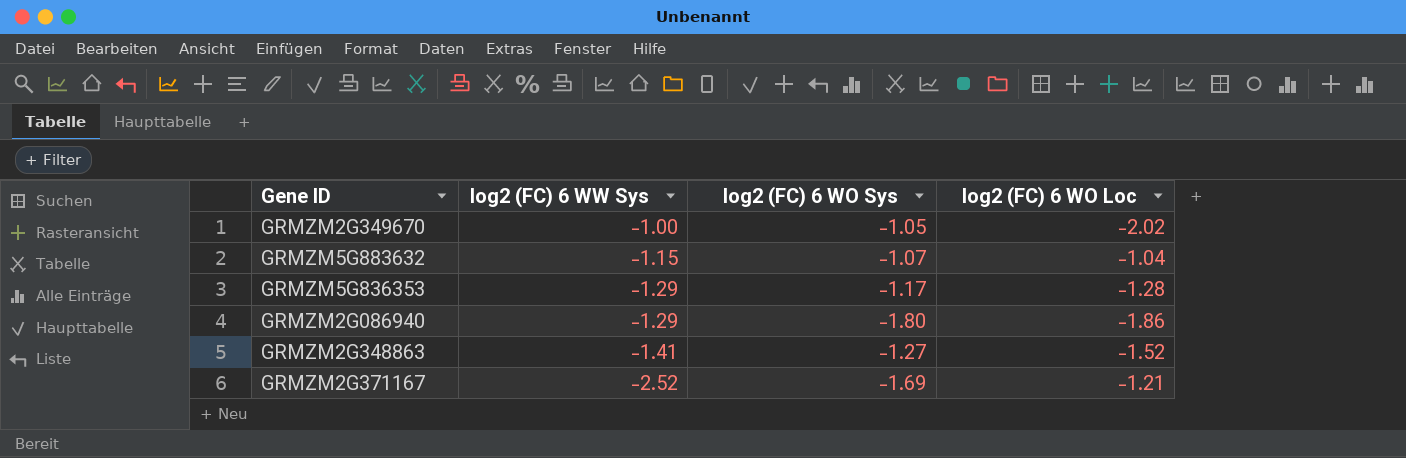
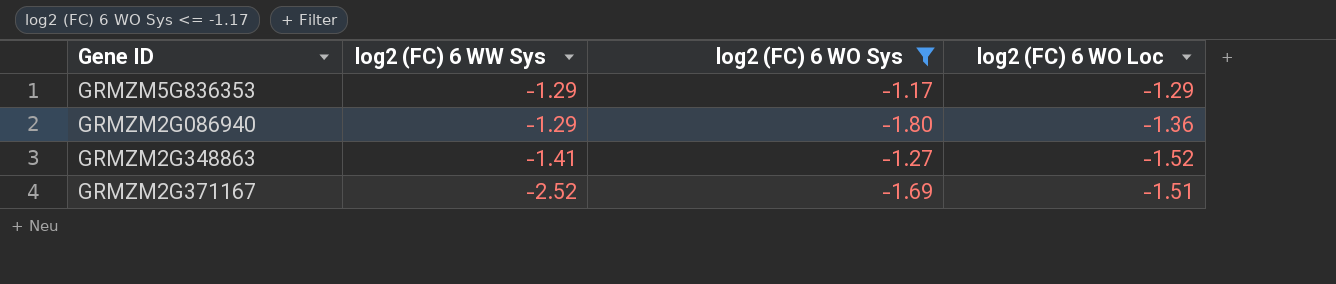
filter: none -> log2 (FC) 6 WO Sys <= -1.17
GRMZM5G836353 | log2 (FC) 6 WO Loc: -1.28 -> -1.29
GRMZM2G086940 | log2 (FC) 6 WO Loc: -1.86 -> -1.36
GRMZM2G371167 | log2 (FC) 6 WO Loc: -1.21 -> -1.51

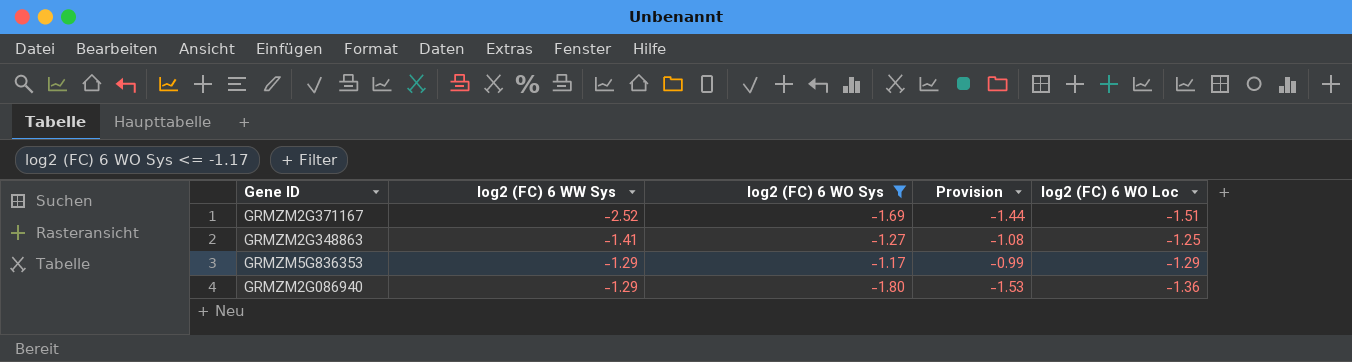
row order: log2 (FC) 6 WW Sys descending -> log2 (FC) 6 WW Sys ascending
column Provision | formula: none -> [log2 (FC) 6 WO Sys] * 0.85
GRMZM2G348863 | log2 (FC) 6 WO Loc: -1.52 -> -1.25

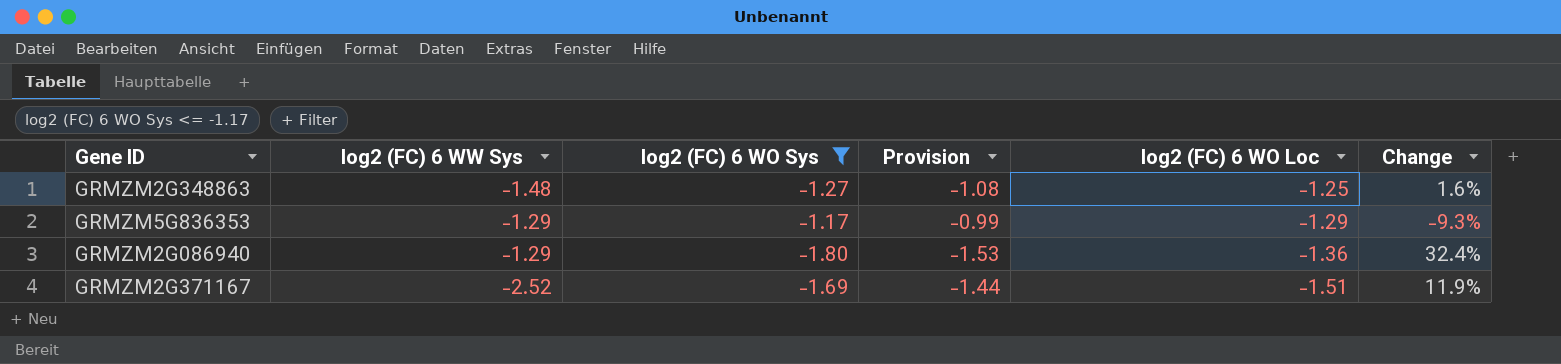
row order: log2 (FC) 6 WW Sys ascending -> log2 (FC) 6 WO Loc descending
column Change | formula: none -> ([log2 (FC) 6 WO Sys] - [log2 (FC) 6 WO Loc]) / [log2 (FC) 6 WO Loc]
GRMZM2G348863 | log2 (FC) 6 WW Sys: -1.41 -> -1.48

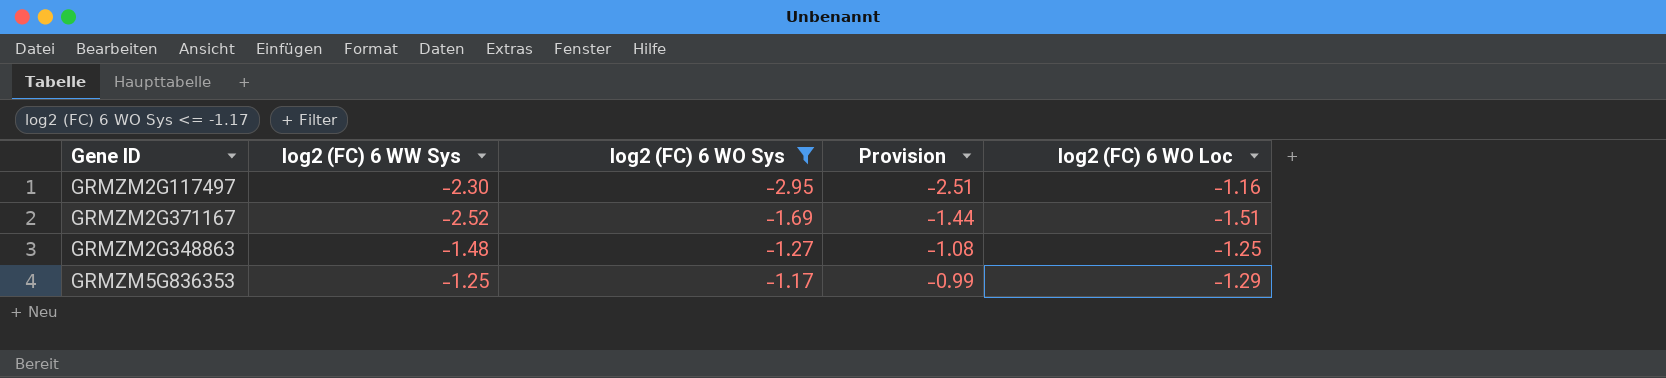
row order: log2 (FC) 6 WO Loc descending -> log2 (FC) 6 WO Sys ascending
column Change | formula: ([log2 (FC) 6 WO Sys] - [log2 (FC) 6 WO Loc]) / [log2 (FC) 6 WO Loc] -> none
row GRMZM2G086940: -1.29 | -1.80 | -1.53 | -1.36 | 32.4% -> none
row GRMZM2G117497: none -> -2.30 | -2.95 | -2.51 | -1.16
GRMZM5G836353 | log2 (FC) 6 WW Sys: -1.29 -> -1.25

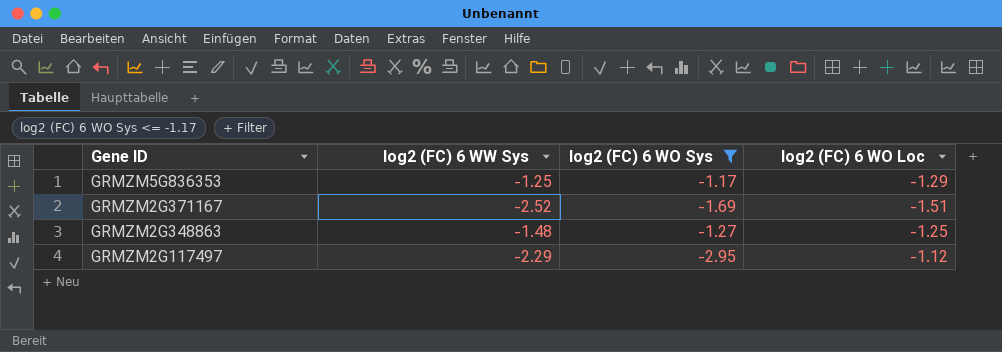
row order: log2 (FC) 6 WO Sys ascending -> Gene ID descending
column Provision | formula: [log2 (FC) 6 WO Sys] * 0.85 -> none
GRMZM2G117497 | log2 (FC) 6 WW Sys: -2.30 -> -2.29
GRMZM2G117497 | log2 (FC) 6 WO Loc: -1.16 -> -1.12

